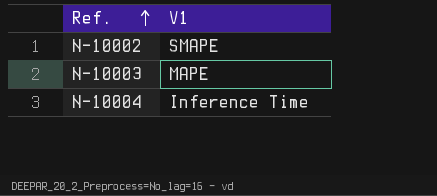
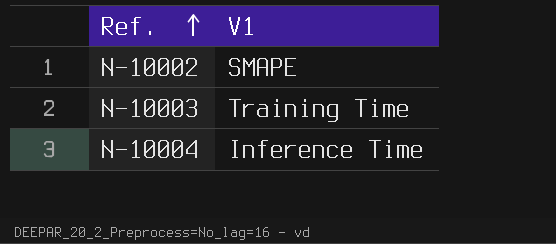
N-10003 | V1: MAPE -> Training Time

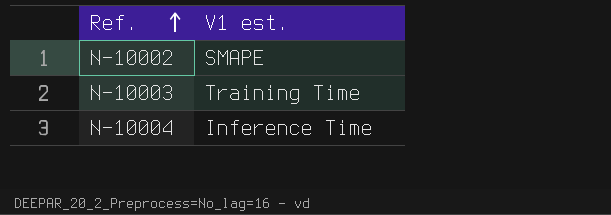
column name: V1 -> V1 est.

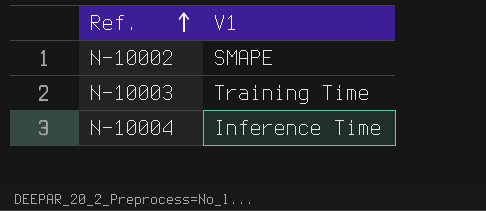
column name: V1 est. -> V1

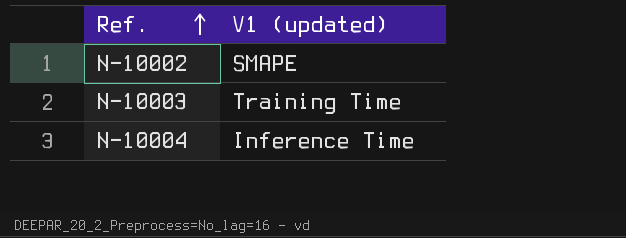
column name: V1 -> V1 (updated)

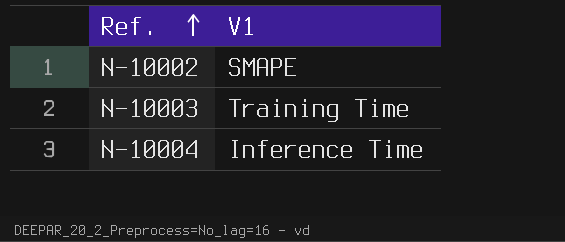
column name: V1 (updated) -> V1

